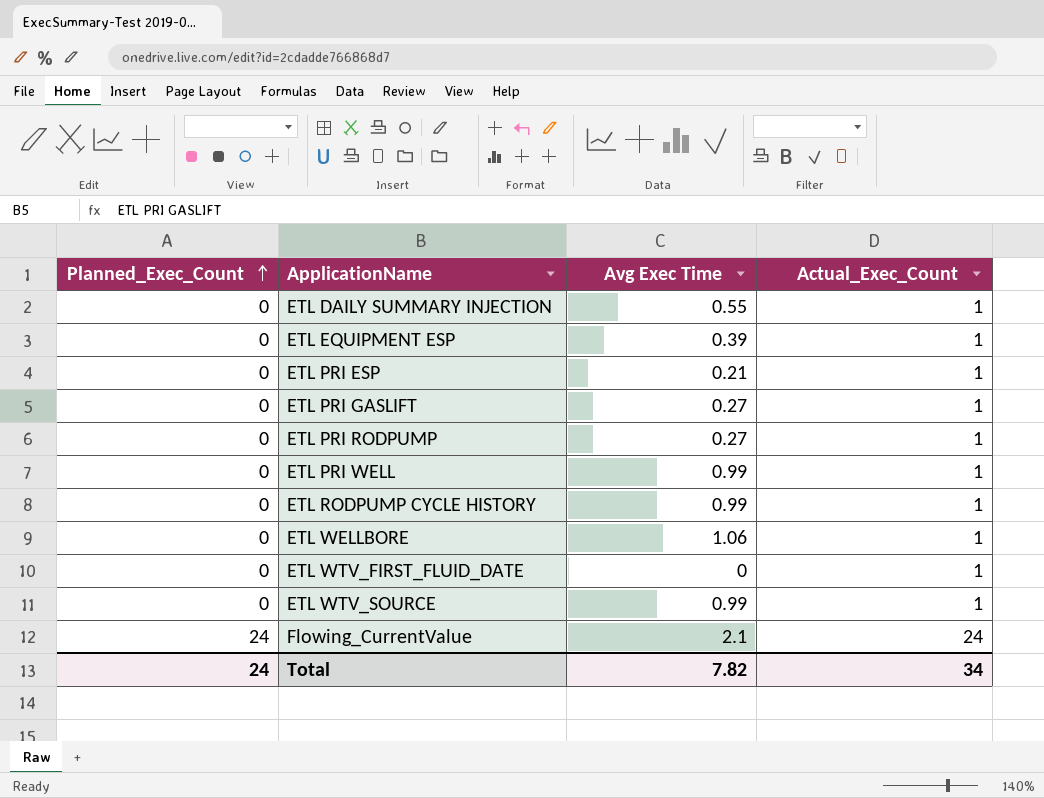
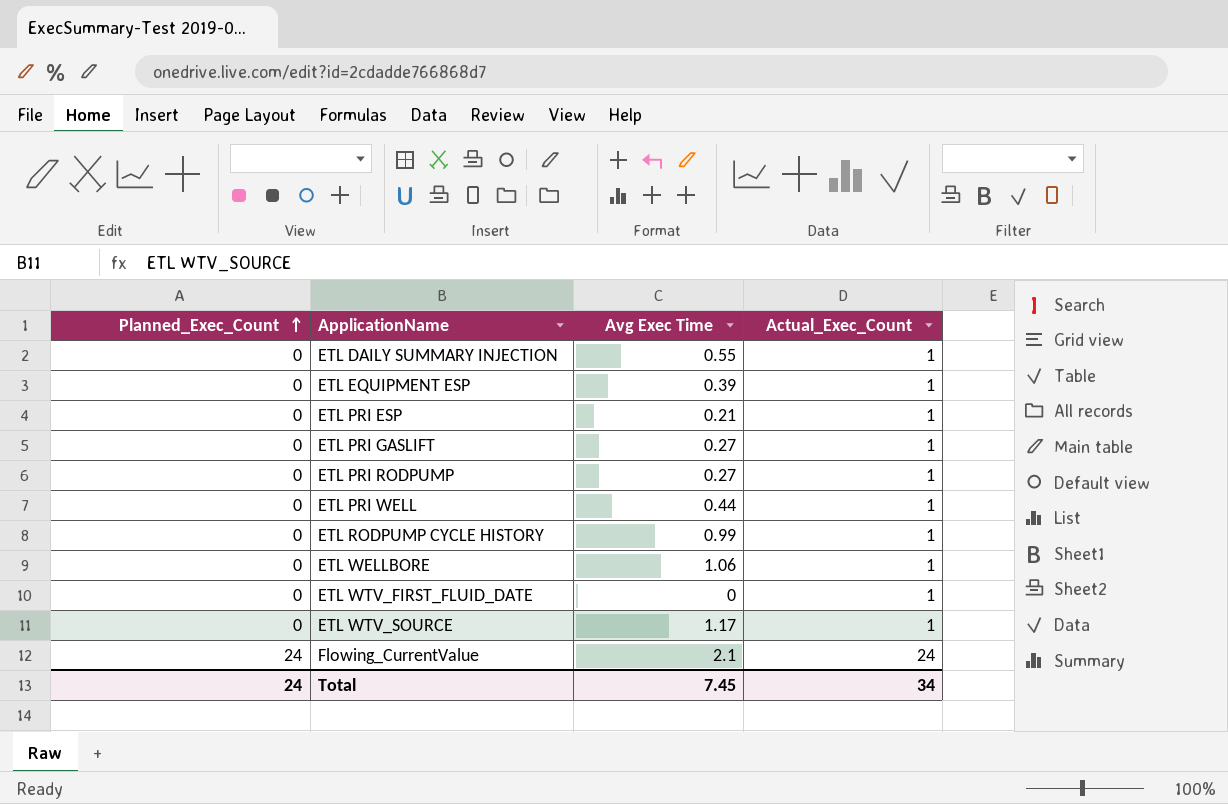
ETL PRI WELL | Avg Exec Time: 0.99 -> 0.44
ETL WTV_SOURCE | Avg Exec Time: 0.99 -> 1.17
Total | Avg Exec Time: 7.82 -> 7.45

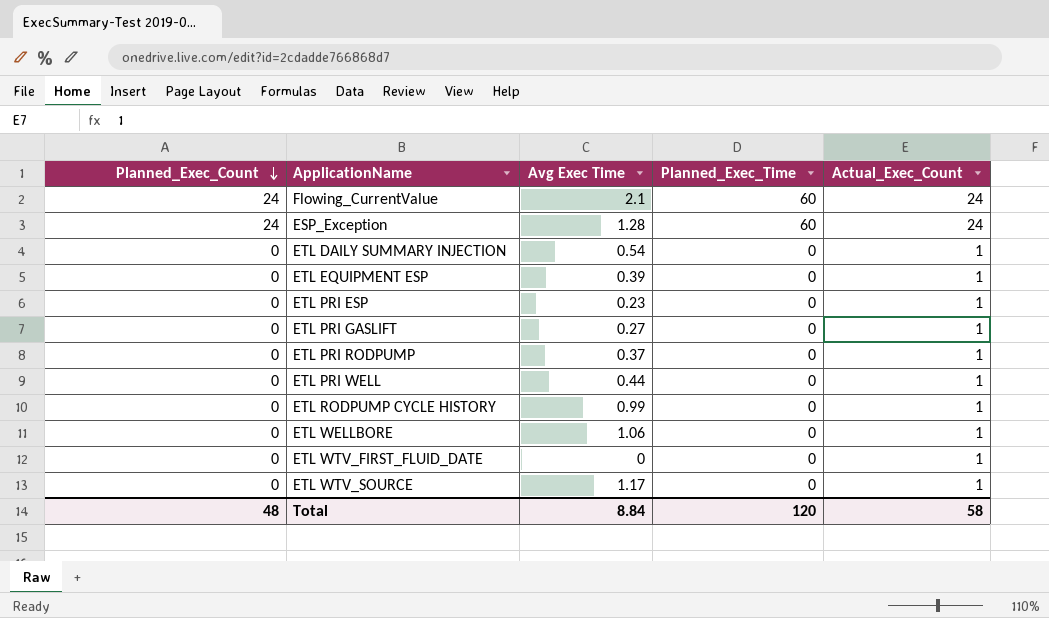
row order: Planned_Exec_Count ascending -> Planned_Exec_Count descending
column Planned_Exec_Time | position: none -> 4
row ESP_Exception: none -> 24 | 1.28 | 60 | 24
ETL DAILY SUMMARY INJECTION | Avg Exec Time: 0.55 -> 0.54
ETL PRI ESP | Avg Exec Time: 0.21 -> 0.23
ETL PRI RODPUMP | Avg Exec Time: 0.27 -> 0.37
Total | Planned_Exec_Count: 24 -> 48
Total | Avg Exec Time: 7.45 -> 8.84
Total | Actual_Exec_Count: 34 -> 58

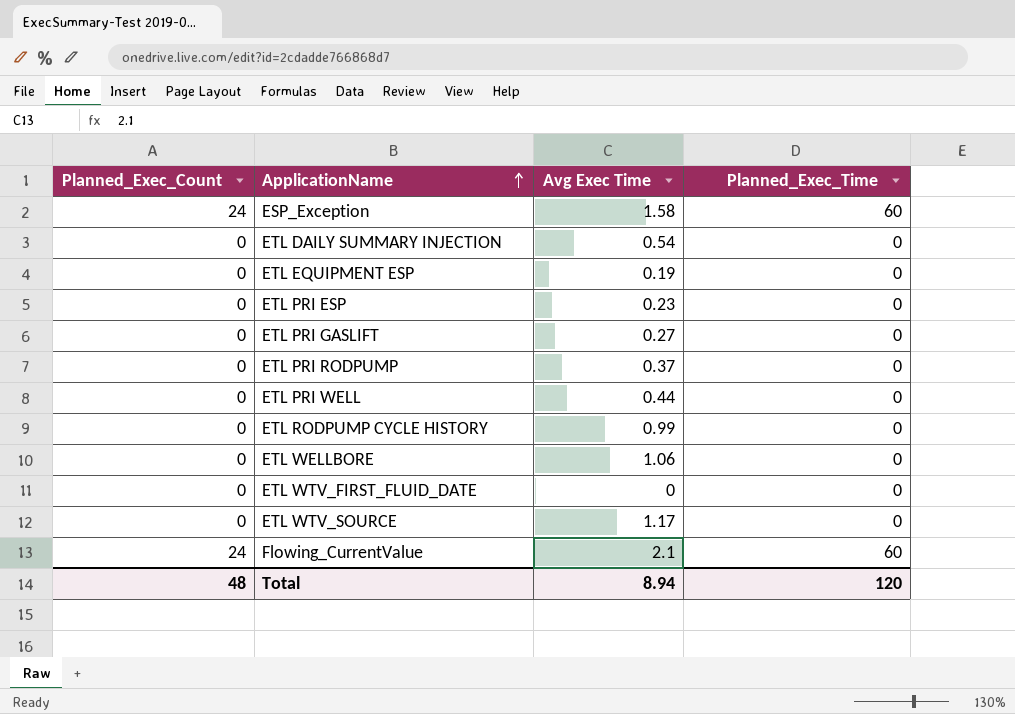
row order: Planned_Exec_Count descending -> ApplicationName ascending
column Actual_Exec_Count | position: 5 -> none
ESP_Exception | Avg Exec Time: 1.28 -> 1.58
ETL EQUIPMENT ESP | Avg Exec Time: 0.39 -> 0.19
Total | Avg Exec Time: 8.84 -> 8.94

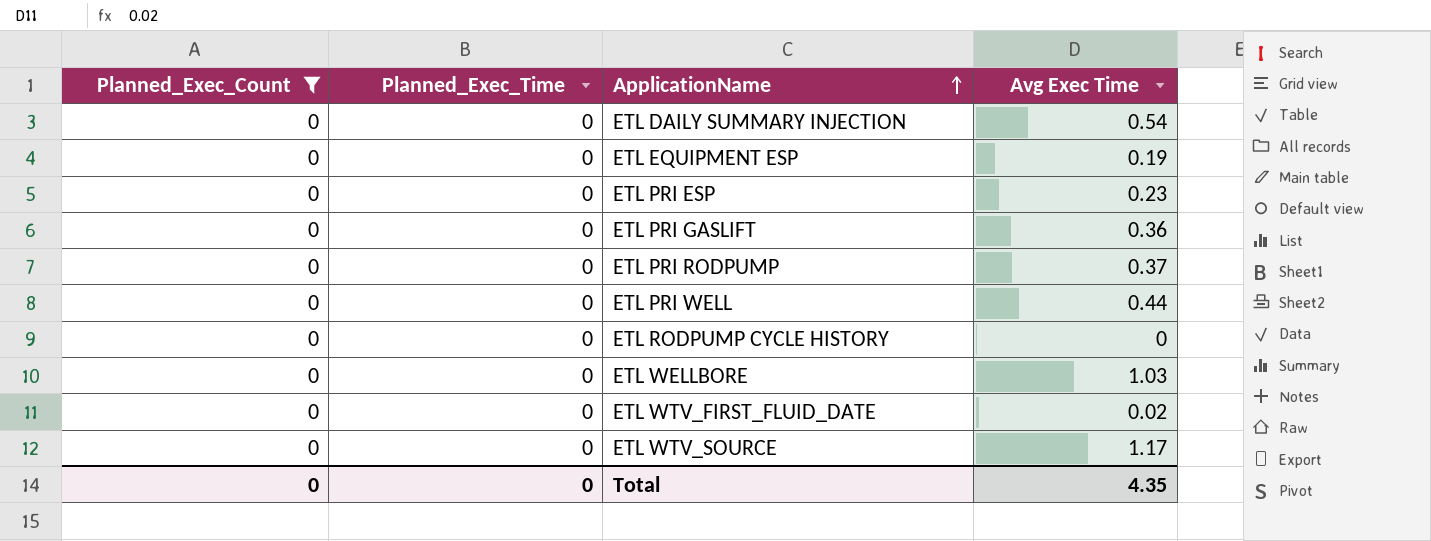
filter: none -> Planned_Exec_Count = 0
column Planned_Exec_Time | position: 4 -> 2
ETL PRI GASLIFT | Avg Exec Time: 0.27 -> 0.36
ETL RODPUMP CYCLE HISTORY | Avg Exec Time: 0.99 -> 0
ETL WELLBORE | Avg Exec Time: 1.06 -> 1.03
ETL WTV_FIRST_FLUID_DATE | Avg Exec Time: 0 -> 0.02
Total | Planned_Exec_Count: 48 -> 0
Total | Planned_Exec_Time: 120 -> 0
Total | Avg Exec Time: 8.94 -> 4.35

